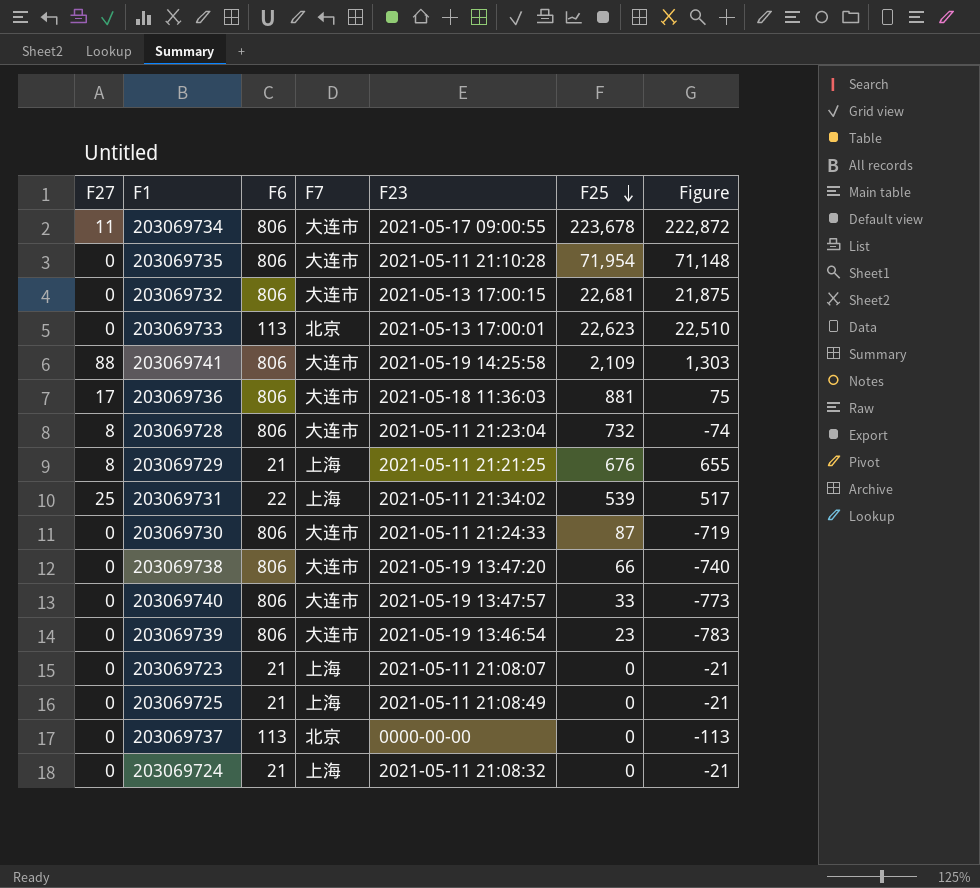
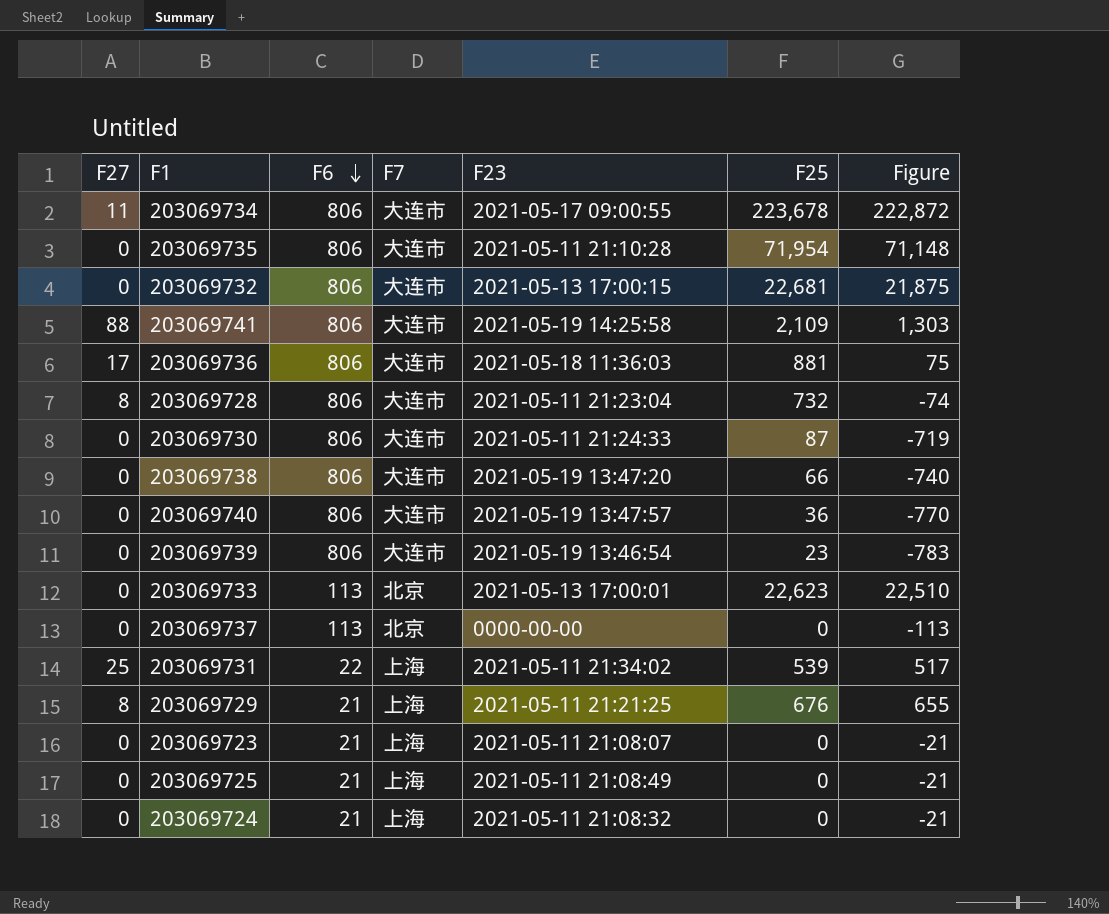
row order: F25 descending -> F6 descending
203069740 | F25: 33 -> 36
203069740 | Figure: -773 -> -770

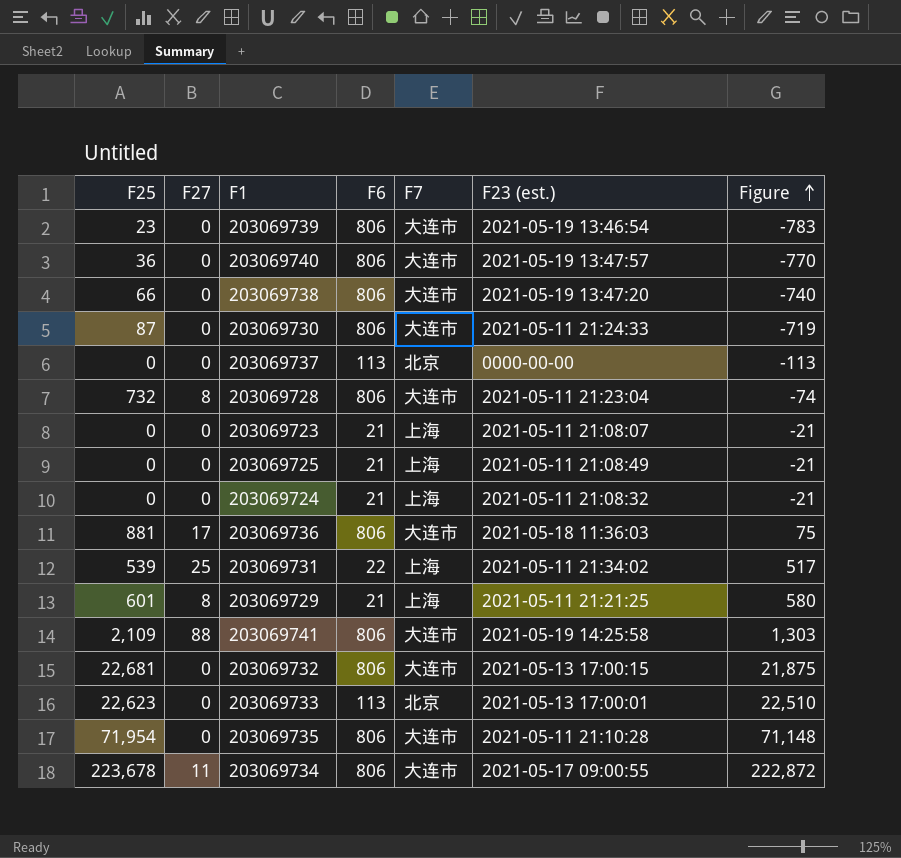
row order: F6 descending -> Figure ascending
column F25 | position: 6 -> 1
column name: F23 -> F23 (est.)
203069729 | F25: 676 -> 601
203069729 | Figure: 655 -> 580

